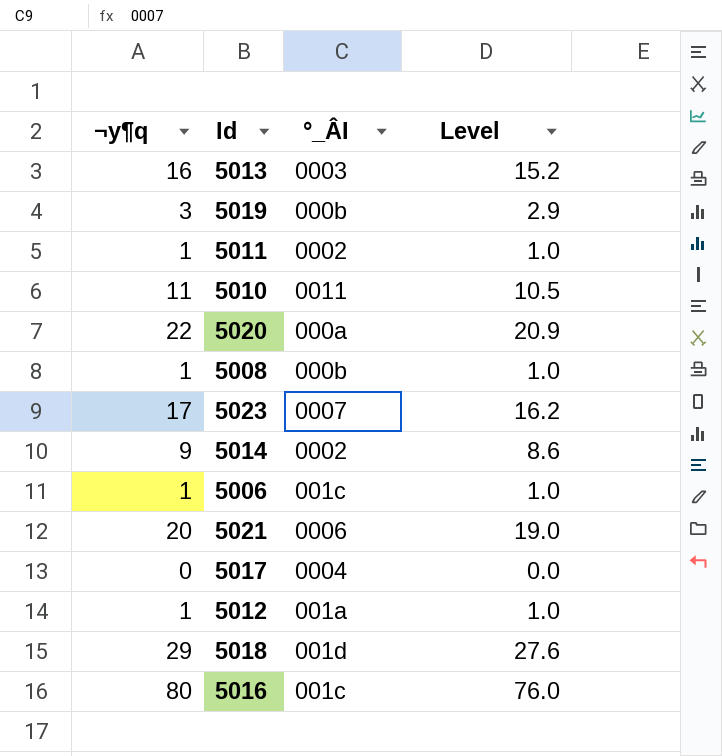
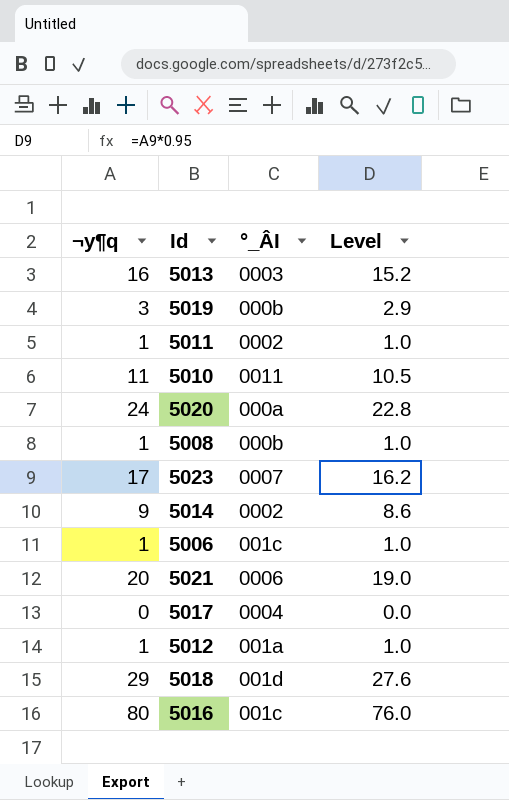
5020 | ¬y¶q: 22 -> 24
5020 | Level: 20.9 -> 22.8

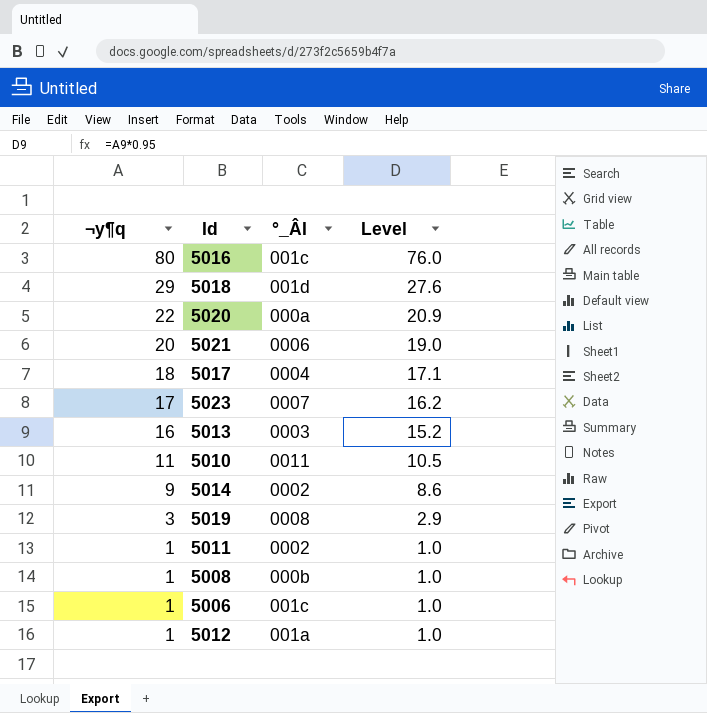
row order: none -> ¬y¶q descending
5020 | ¬y¶q: 24 -> 22
5020 | Level: 22.8 -> 20.9
5017 | ¬y¶q: 0 -> 18
5017 | Level: 0.0 -> 17.1
5019 | °_ÂI: 000b -> 0008

